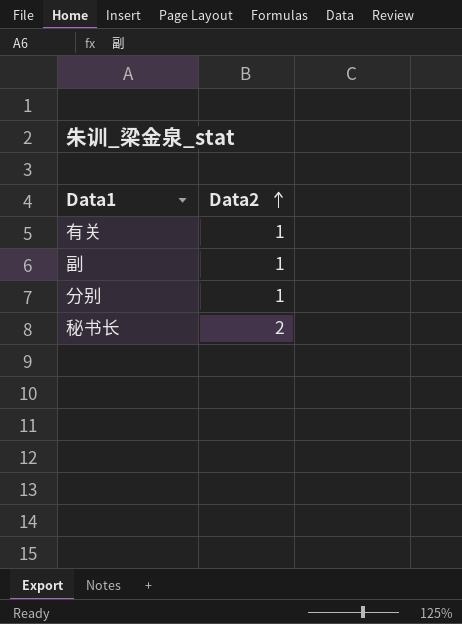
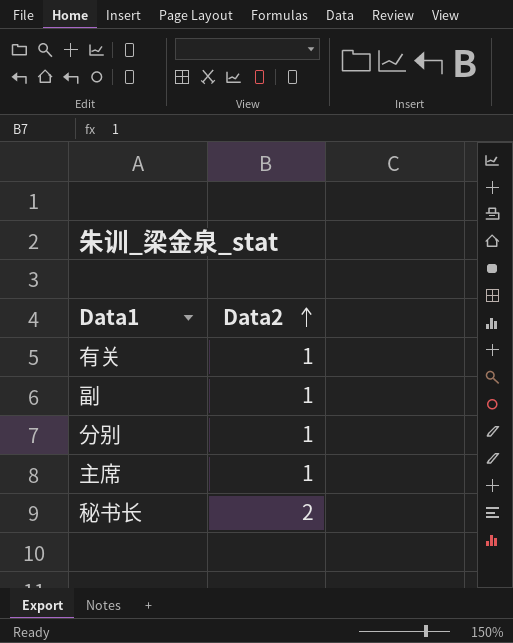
row 主席: none -> 1

